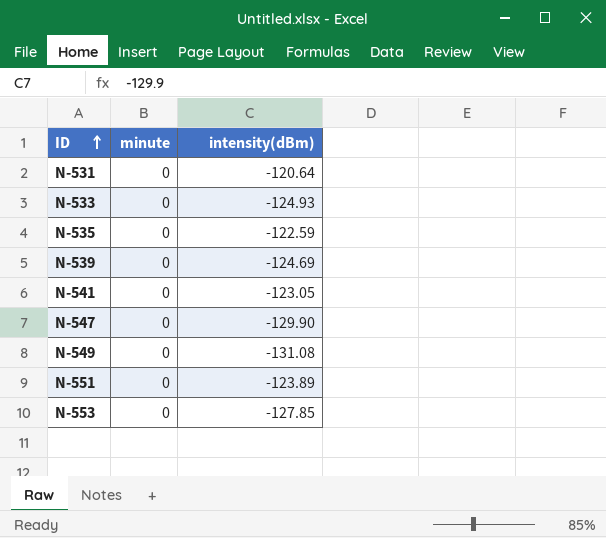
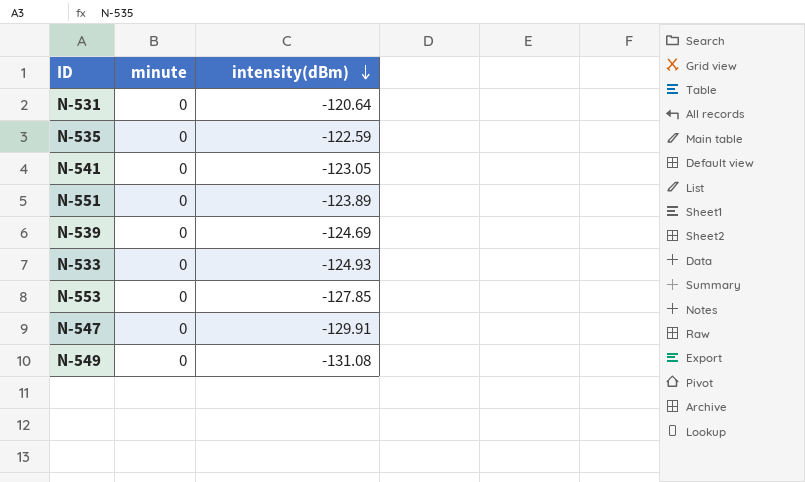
row order: ID ascending -> intensity(dBm) descending
N-547 | intensity(dBm): -129.90 -> -129.91

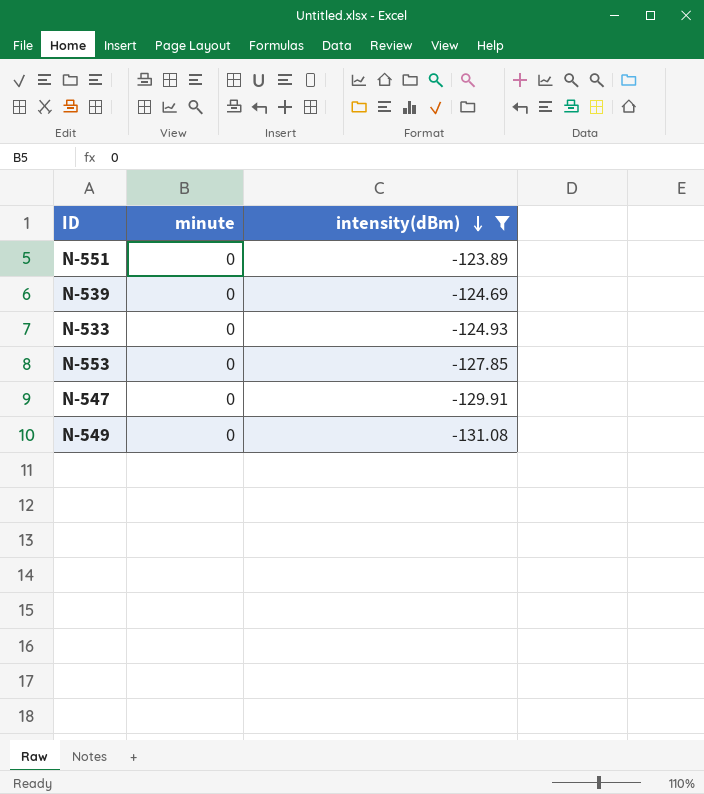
filter: none -> intensity(dBm) <= -123.89

